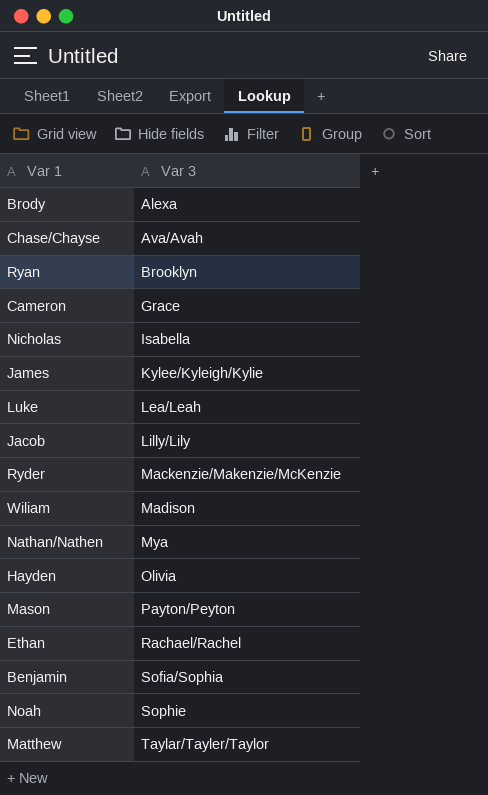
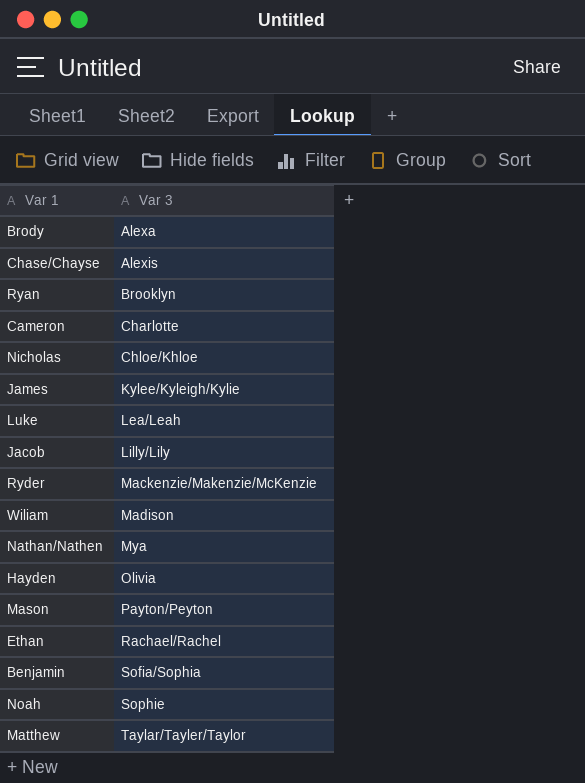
Chase/Chayse | Var 3: Ava/Avah -> Alexis
Cameron | Var 3: Grace -> Charlotte
Nicholas | Var 3: Isabella -> Chloe/Khloe

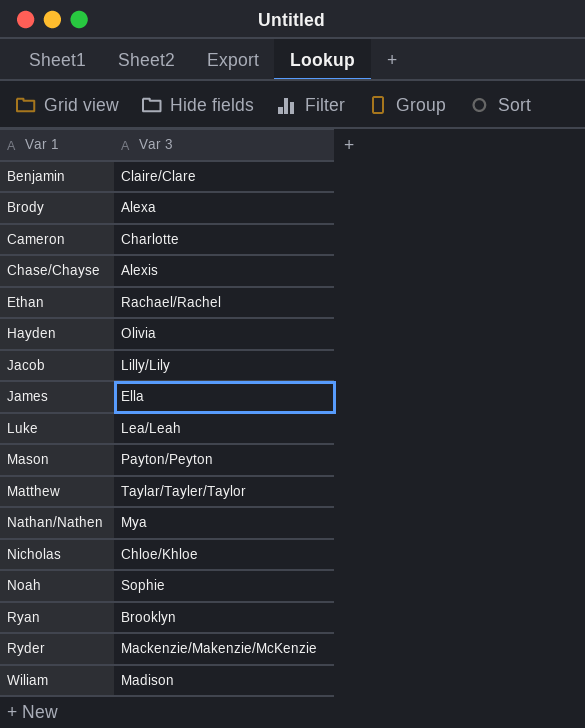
row order: Var 3 ascending -> Var 1 ascending
Benjamin | Var 3: Sofia/Sophia -> Claire/Clare
James | Var 3: Kylee/Kyleigh/Kylie -> Ella

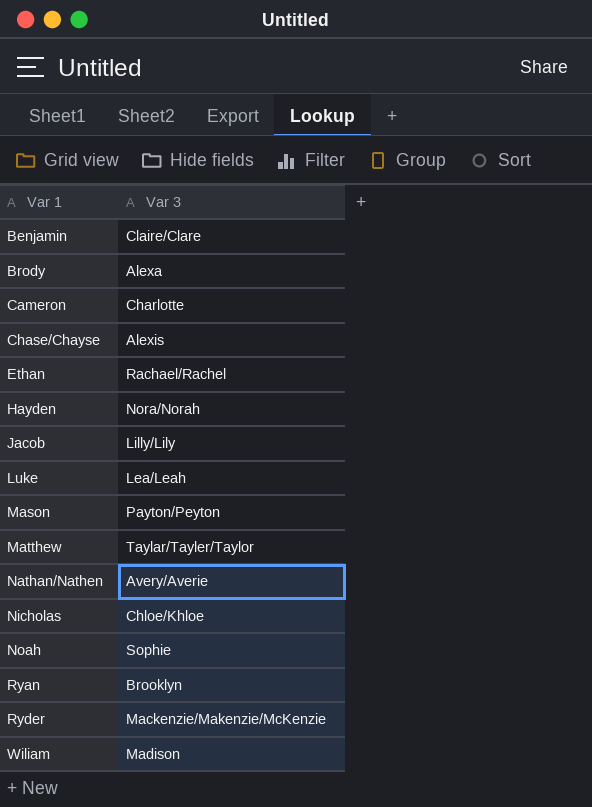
row James: Ella -> none
Hayden | Var 3: Olivia -> Nora/Norah
Nathan/Nathen | Var 3: Mya -> Avery/Averie

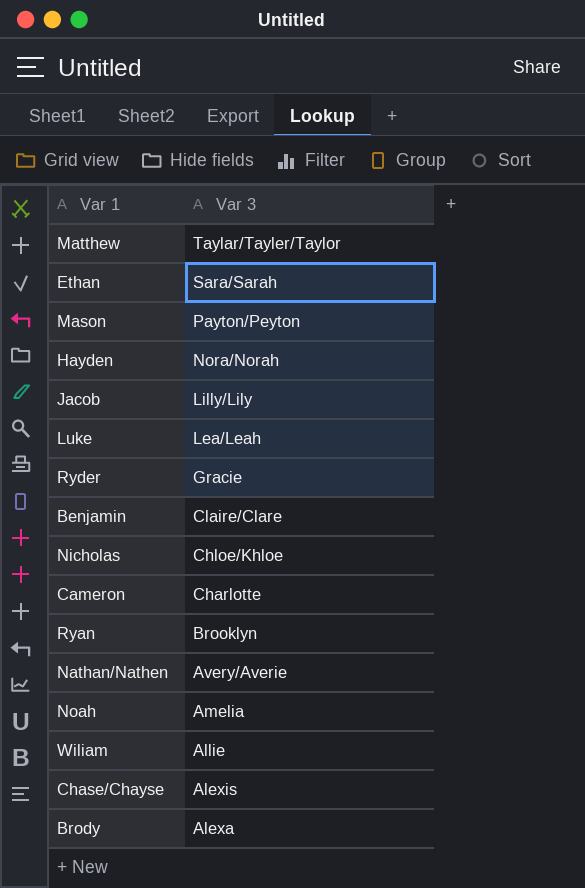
row order: Var 1 ascending -> Var 3 descending
Ethan | Var 3: Rachael/Rachel -> Sara/Sarah
Ryder | Var 3: Mackenzie/Makenzie/McKenzie -> Gracie
Noah | Var 3: Sophie -> Amelia
Wiliam | Var 3: Madison -> Allie

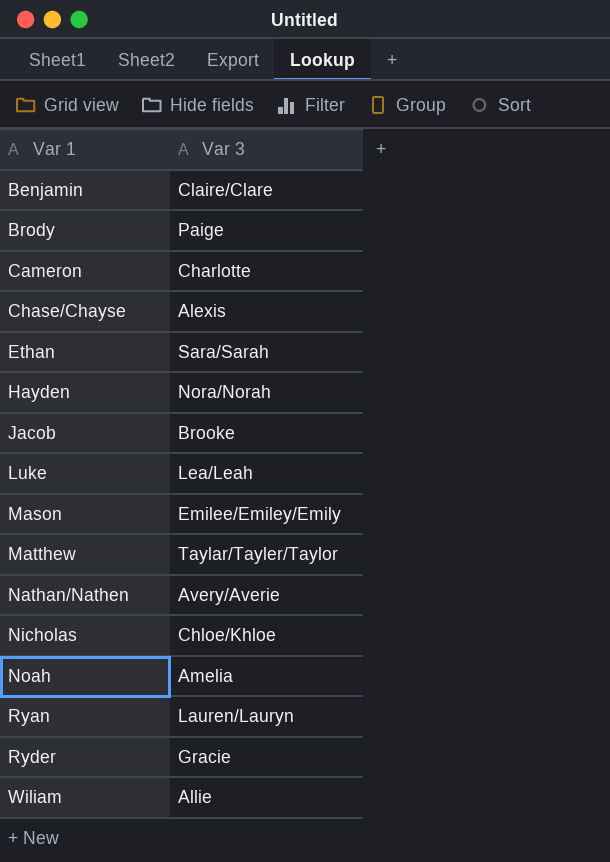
row order: Var 3 descending -> Var 1 ascending
Brody | Var 3: Alexa -> Paige
Jacob | Var 3: Lilly/Lily -> Brooke
Mason | Var 3: Payton/Peyton -> Emilee/Emiley/Emily
Ryan | Var 3: Brooklyn -> Lauren/Lauryn

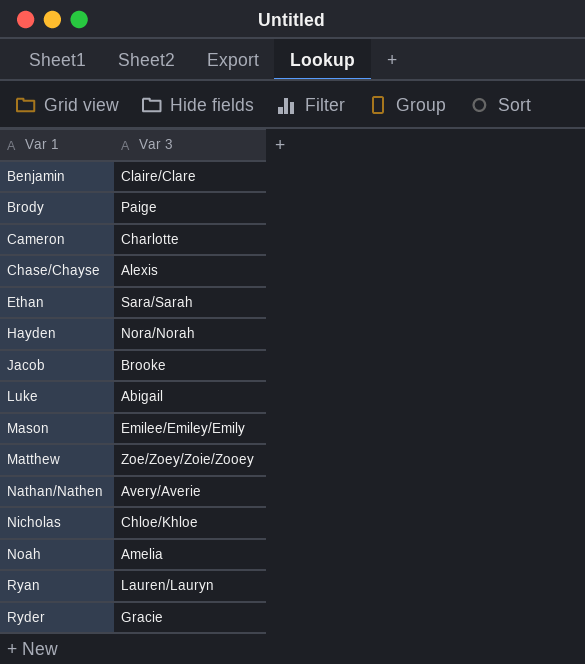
row Wiliam: Allie -> none
Luke | Var 3: Lea/Leah -> Abigail
Matthew | Var 3: Taylar/Tayler/Taylor -> Zoe/Zoey/Zoie/Zooey

